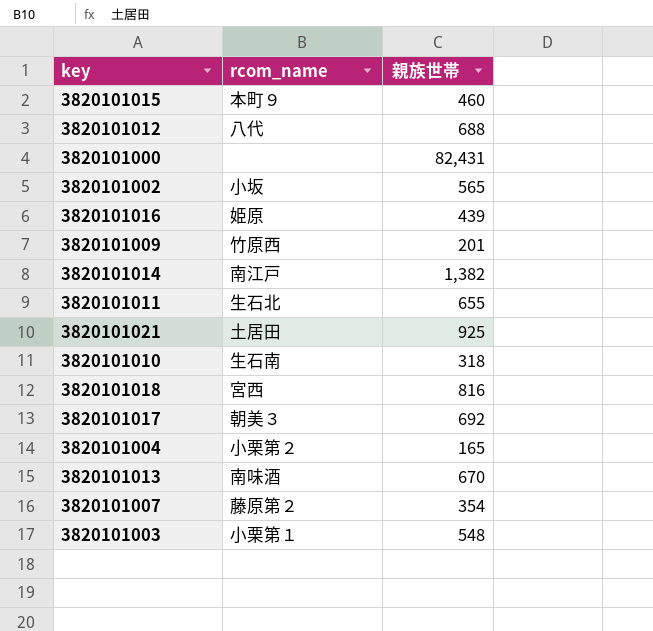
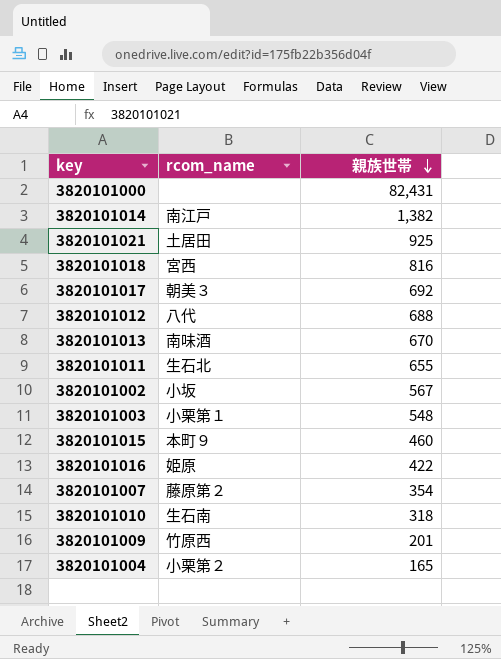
row order: none -> 親族世帯 descending
3820101002 | 親族世帯: 565 -> 567
3820101016 | 親族世帯: 439 -> 422

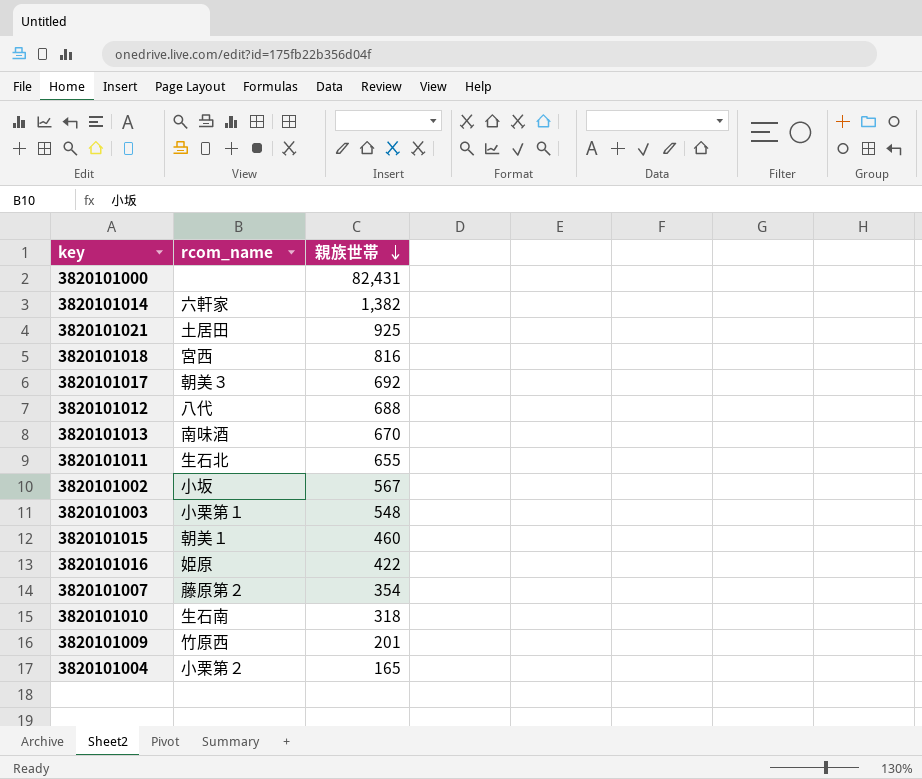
3820101014 | rcom_name: 南江戸 -> 六軒家
3820101015 | rcom_name: 本町９ -> 朝美１

